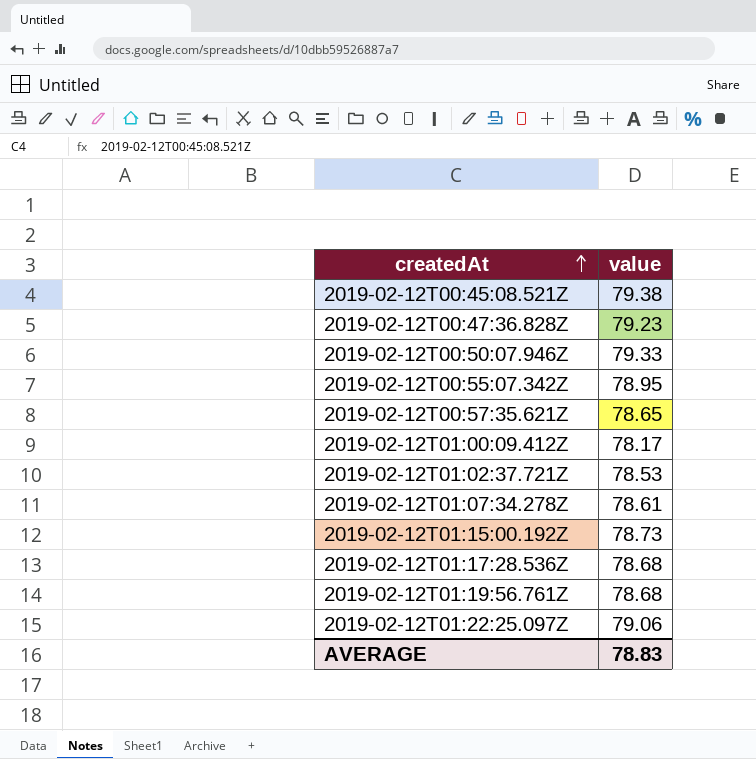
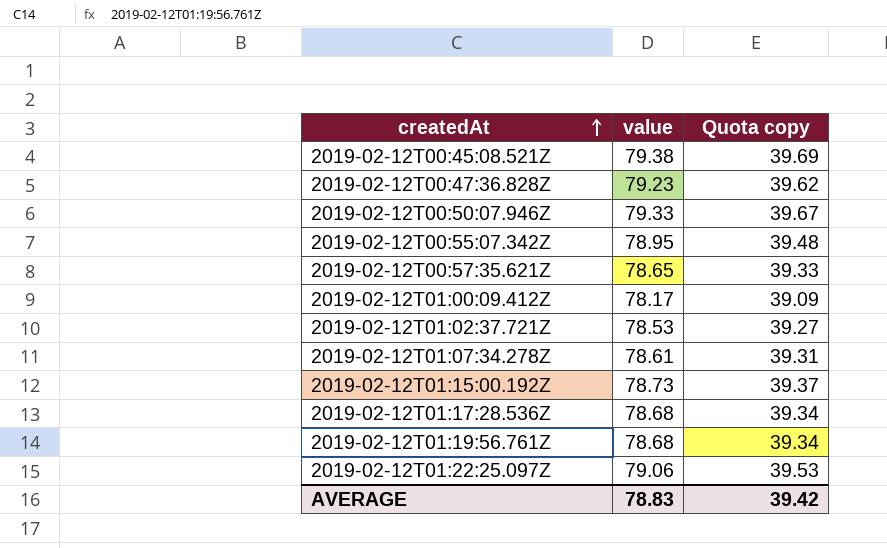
column Quota copy | formula: none -> [value] * 0.5

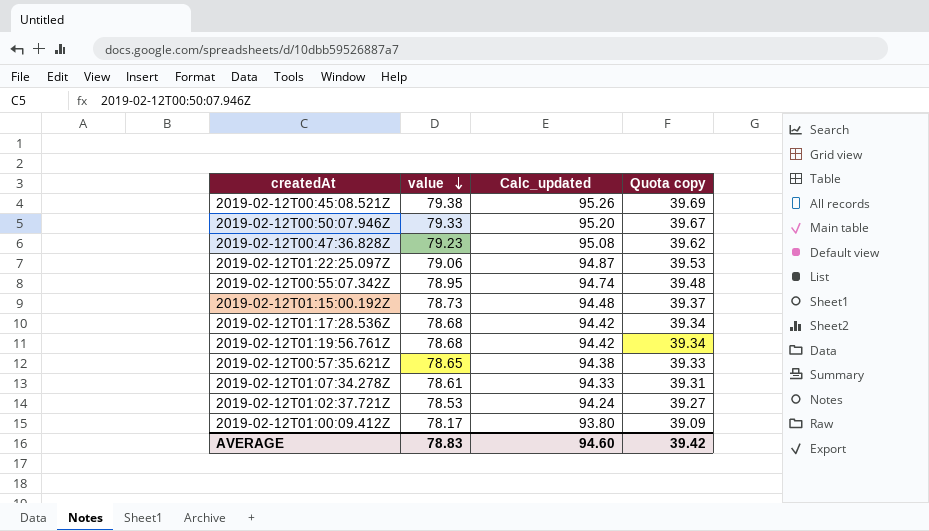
row order: createdAt ascending -> value descending
column Calc_updated | formula: none -> [value] * 1.2

